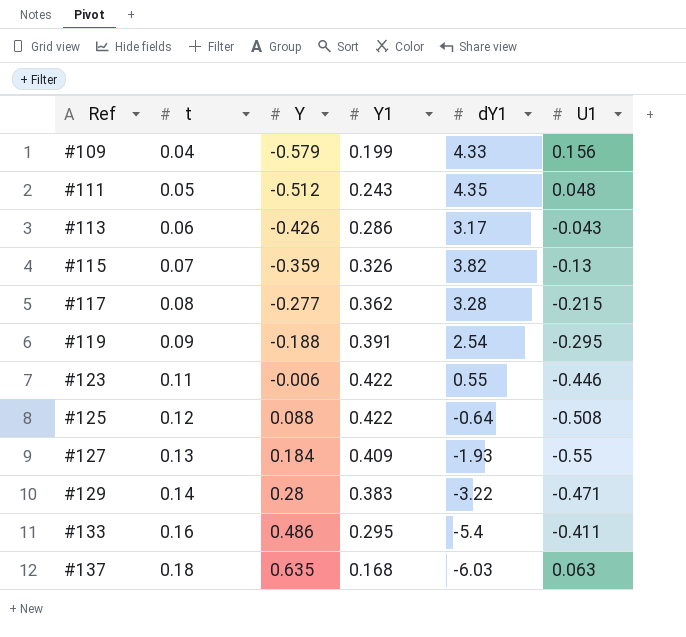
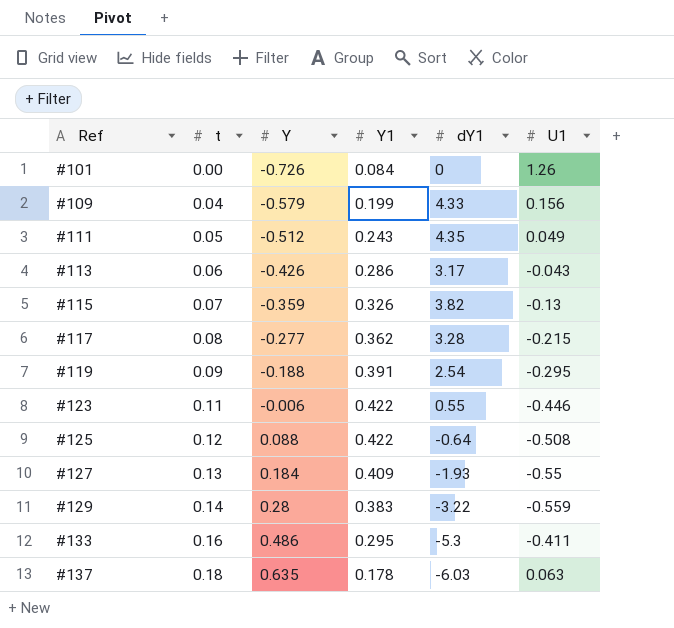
row #101: none -> 0.00 | -0.726 | 0.084 | 0 | 1.26
#111 | U1: 0.048 -> 0.049
#129 | U1: -0.471 -> -0.559
#133 | dY1: -5.4 -> -5.3
#137 | Y1: 0.168 -> 0.178

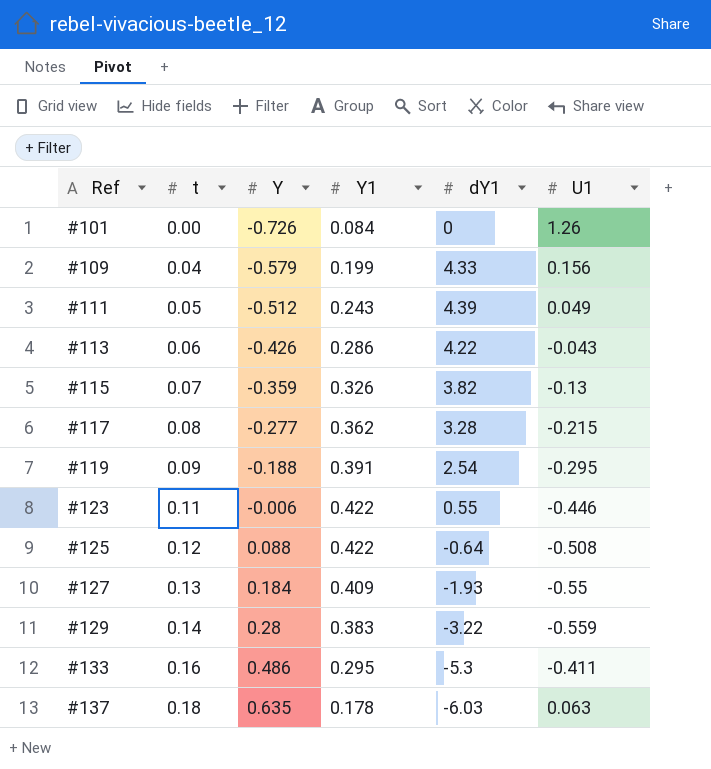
#111 | dY1: 4.35 -> 4.39
#113 | dY1: 3.17 -> 4.22

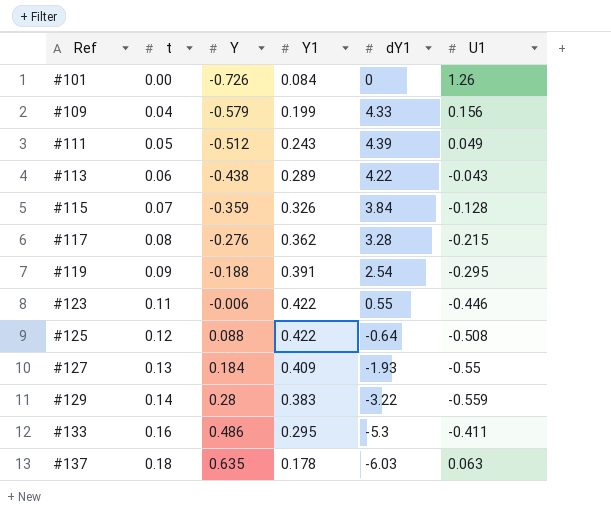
#113 | Y: -0.426 -> -0.438
#113 | Y1: 0.286 -> 0.289
#115 | dY1: 3.82 -> 3.84
#115 | U1: -0.13 -> -0.128
#117 | Y: -0.277 -> -0.276

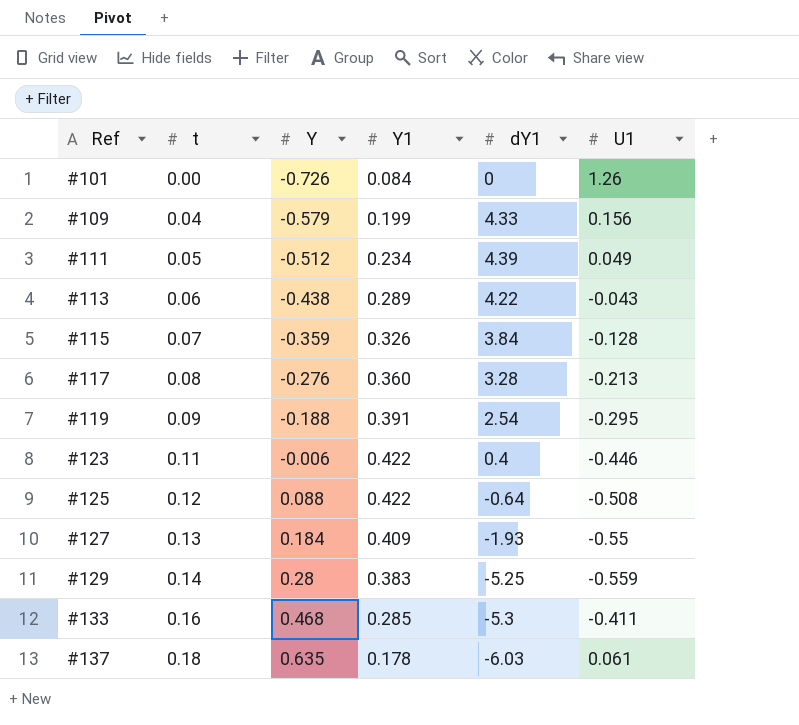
#111 | Y1: 0.243 -> 0.234
#117 | Y1: 0.362 -> 0.360
#117 | U1: -0.215 -> -0.213
#123 | dY1: 0.55 -> 0.4
#129 | dY1: -3.22 -> -5.25
#133 | Y: 0.486 -> 0.468
#133 | Y1: 0.295 -> 0.285
#137 | U1: 0.063 -> 0.061

